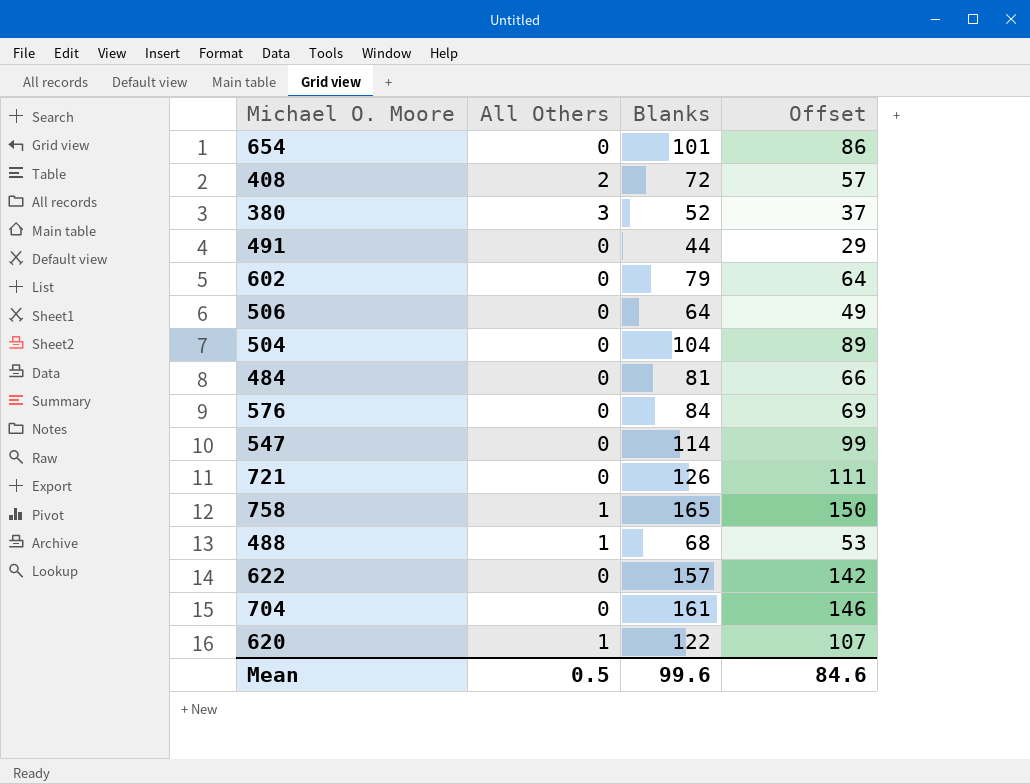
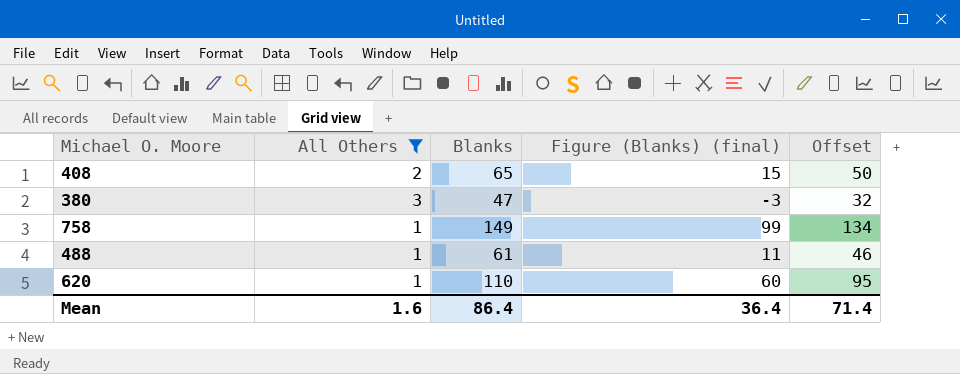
filter: none -> All Others != 0
column Figure (Blanks) (final) | formula: none -> [Blanks] - 50
408 | Blanks: 72 -> 65
408 | Offset: 57 -> 50
380 | Blanks: 52 -> 47
380 | Offset: 37 -> 32
758 | Blanks: 165 -> 149
758 | Offset: 150 -> 134
488 | Blanks: 68 -> 61
488 | Offset: 53 -> 46
620 | Blanks: 122 -> 110
620 | Offset: 107 -> 95
Mean | All Others: 0.5 -> 1.6
Mean | Blanks: 99.6 -> 86.4
Mean | Offset: 84.6 -> 71.4

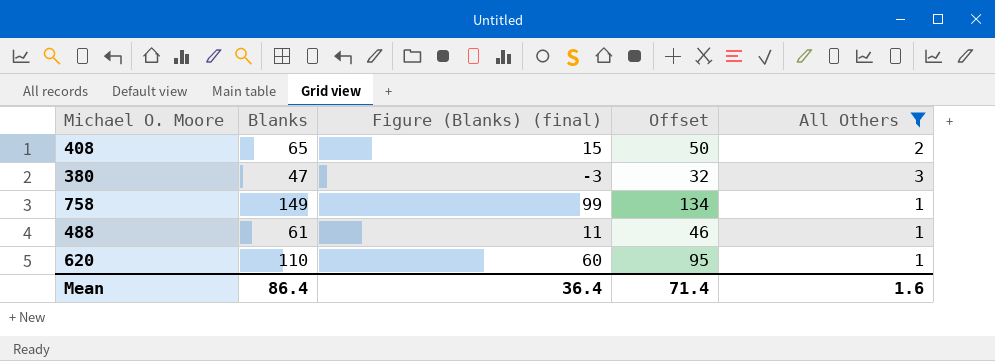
column All Others | position: 2 -> 5

